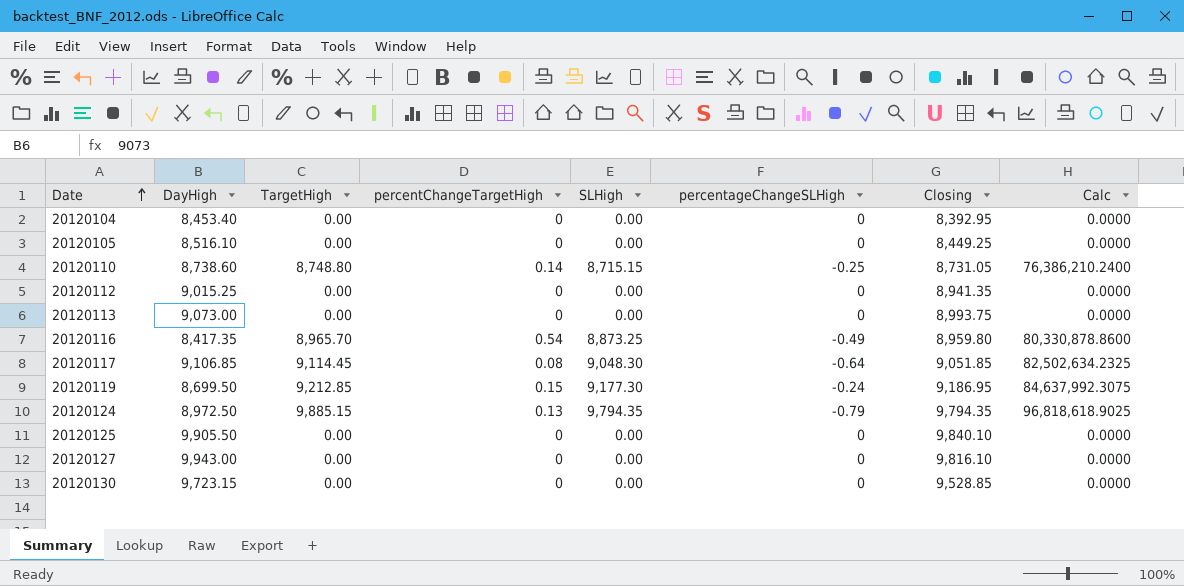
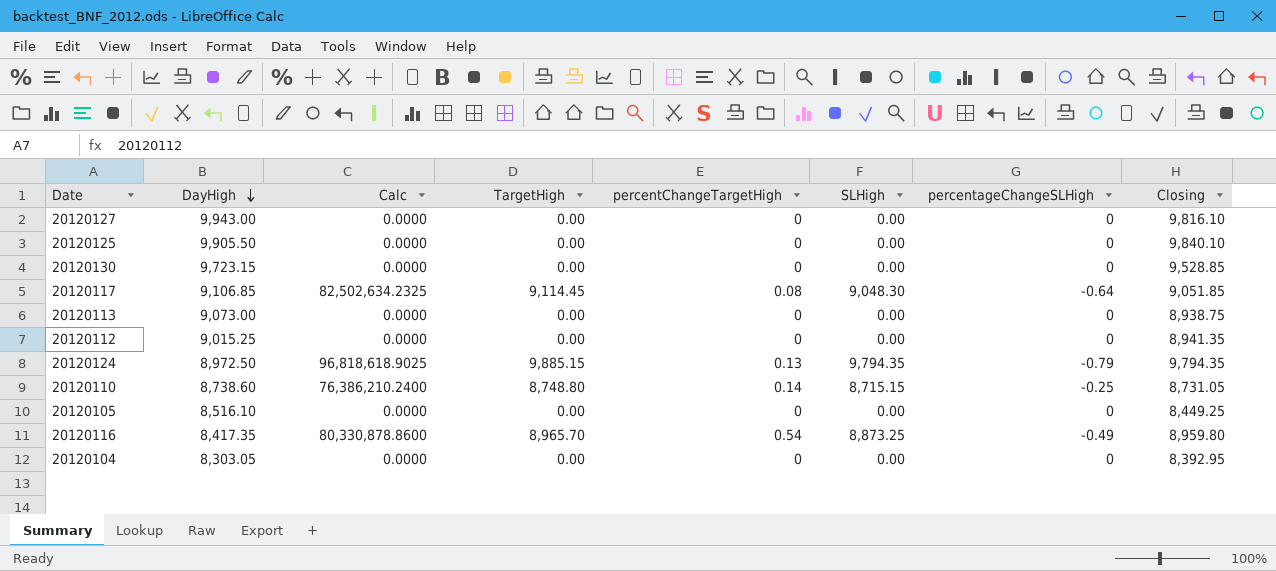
row order: Date ascending -> DayHigh descending
column Calc | position: 8 -> 3
row 20120119: 8,699.50 | 9,212.85 | 0.15 | 9,177.30 | -0.24 | 9,186.95 | 84,637,992.3075 -> none
20120113 | Closing: 8,993.75 -> 8,938.75
20120104 | DayHigh: 8,453.40 -> 8,303.05

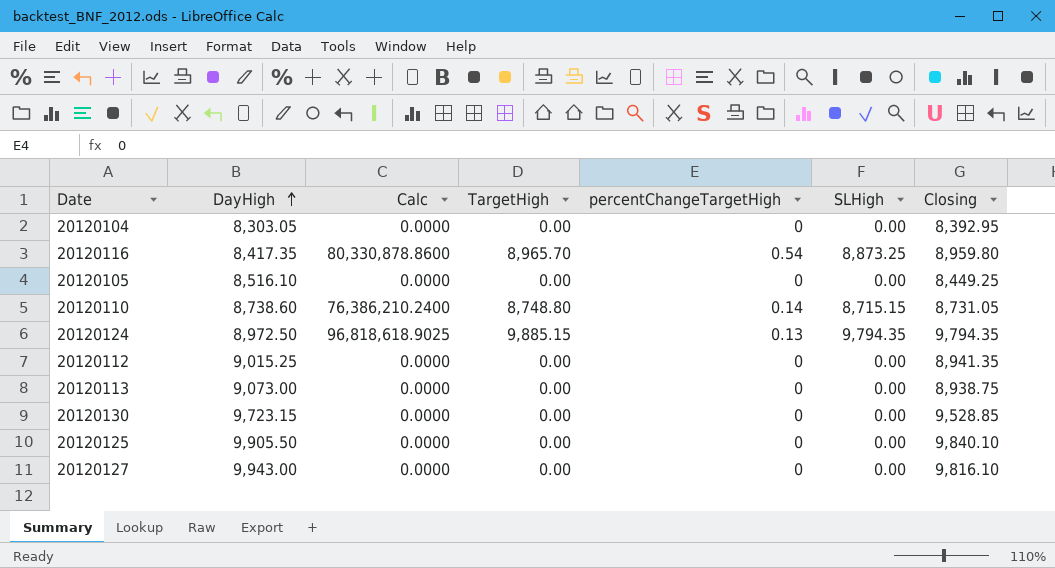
row order: DayHigh descending -> DayHigh ascending
column percentageChangeSLHigh | position: 7 -> none
row 20120117: 9,106.85 | 82,502,634.2325 | 9,114.45 | 0.08 | 9,048.30 | -0.64 | 9,051.85 -> none

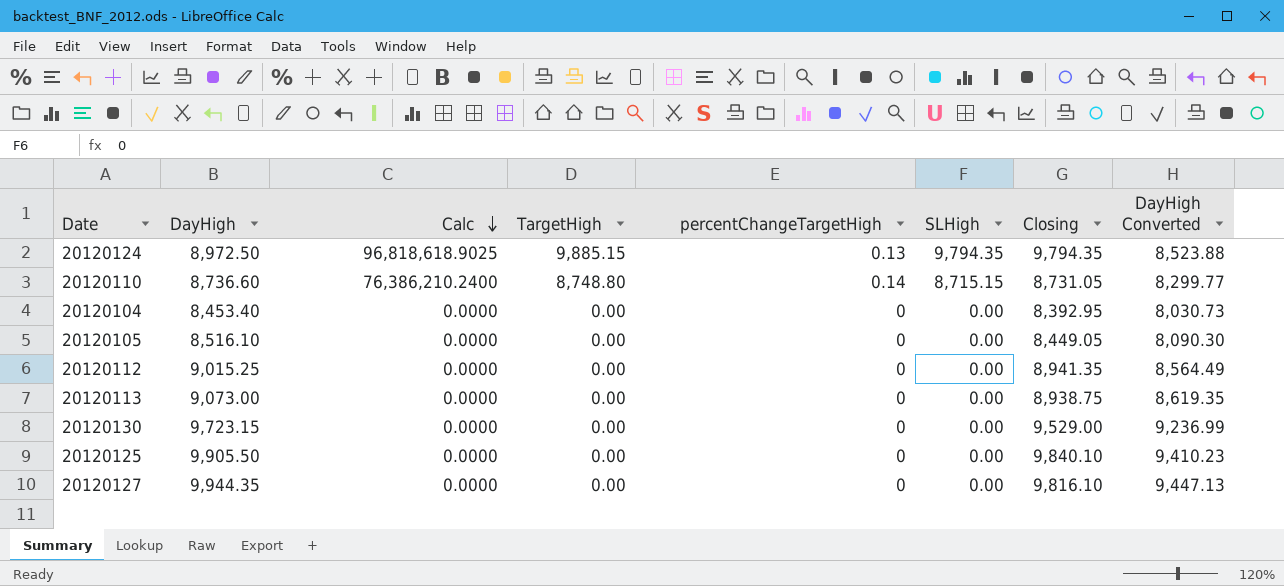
row order: DayHigh ascending -> Calc descending
column DayHigh Converted | formula: none -> [DayHigh] * 0.95
row 20120116: 8,417.35 | 80,330,878.8600 | 8,965.70 | 0.54 | 8,873.25 | 8,959.80 -> none
20120110 | DayHigh: 8,738.60 -> 8,736.60
20120104 | DayHigh: 8,303.05 -> 8,453.40
20120105 | Closing: 8,449.25 -> 8,449.05
20120130 | Closing: 9,528.85 -> 9,529.00
20120127 | DayHigh: 9,943.00 -> 9,944.35

